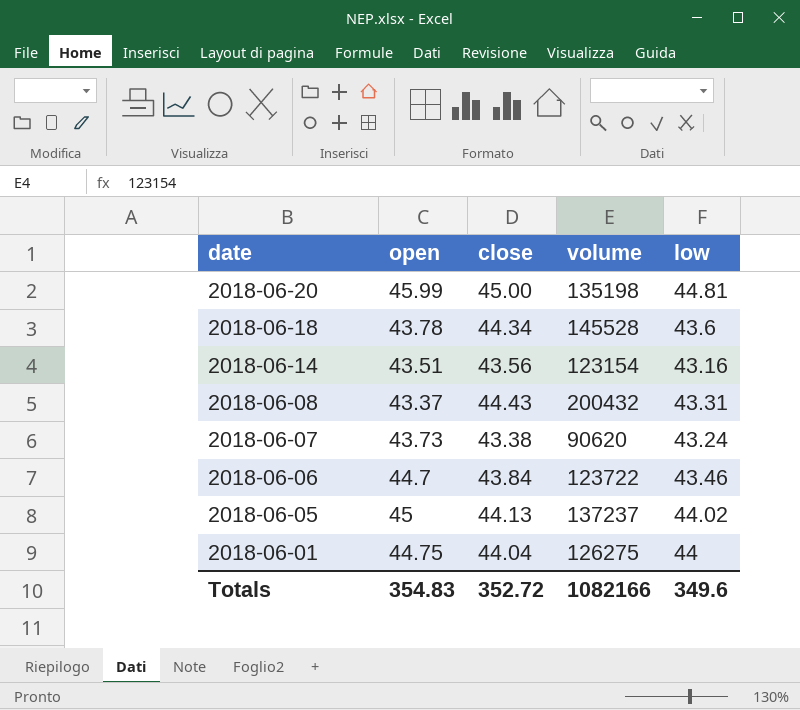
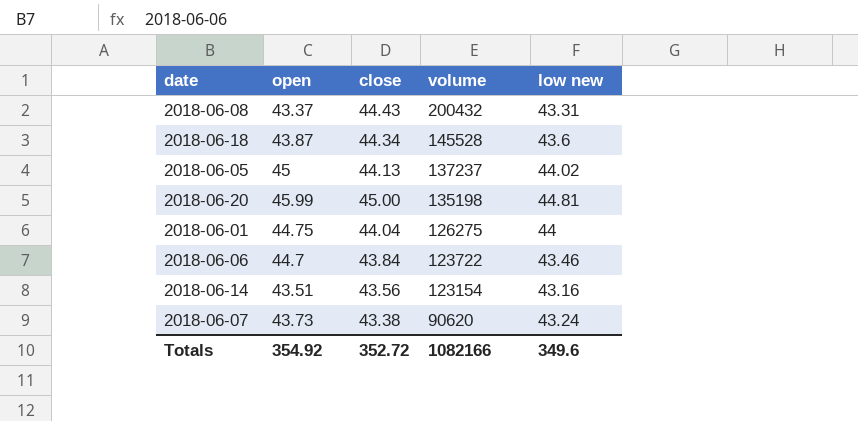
row order: date descending -> volume descending
column name: low -> low new
2018-06-18 | open: 43.78 -> 43.87
Totals | open: 354.83 -> 354.92

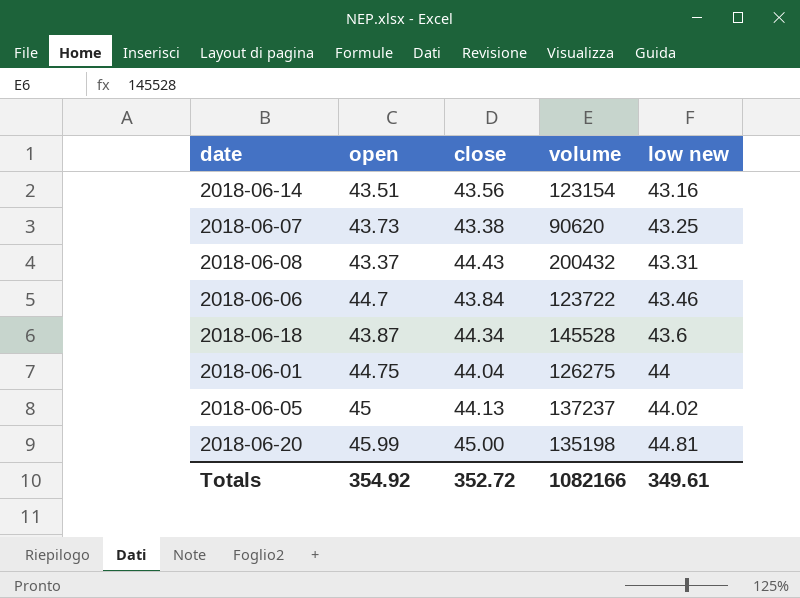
row order: volume descending -> low new ascending
2018-06-07 | low new: 43.24 -> 43.25
Totals | low new: 349.6 -> 349.61

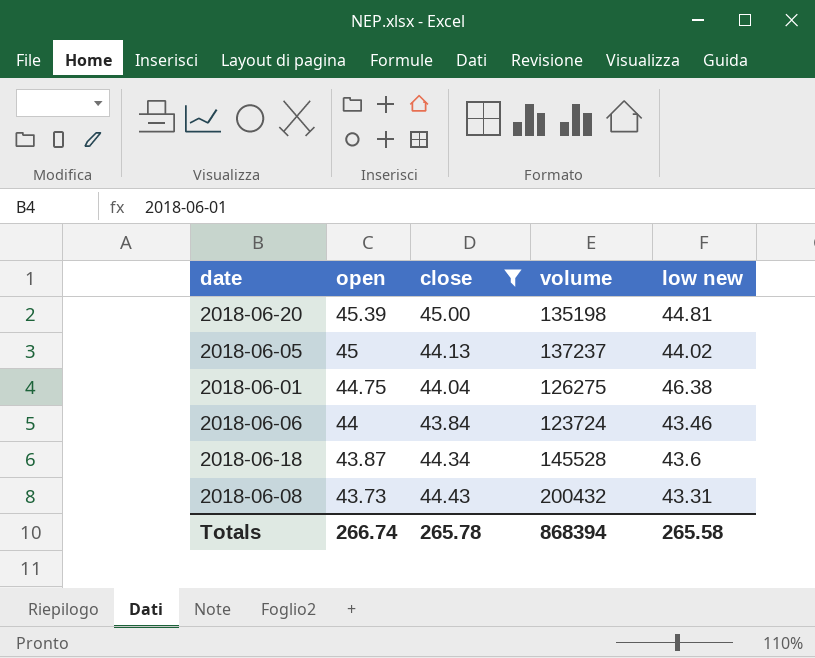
filter: none -> close >= 43.84
row order: low new ascending -> open descending
2018-06-20 | open: 45.99 -> 45.39
2018-06-01 | low new: 44 -> 46.38
2018-06-06 | open: 44.7 -> 44
2018-06-06 | volume: 123722 -> 123724
2018-06-08 | open: 43.37 -> 43.73
Totals | open: 354.92 -> 266.74
Totals | close: 352.72 -> 265.78
Totals | volume: 1082166 -> 868394
Totals | low new: 349.61 -> 265.58

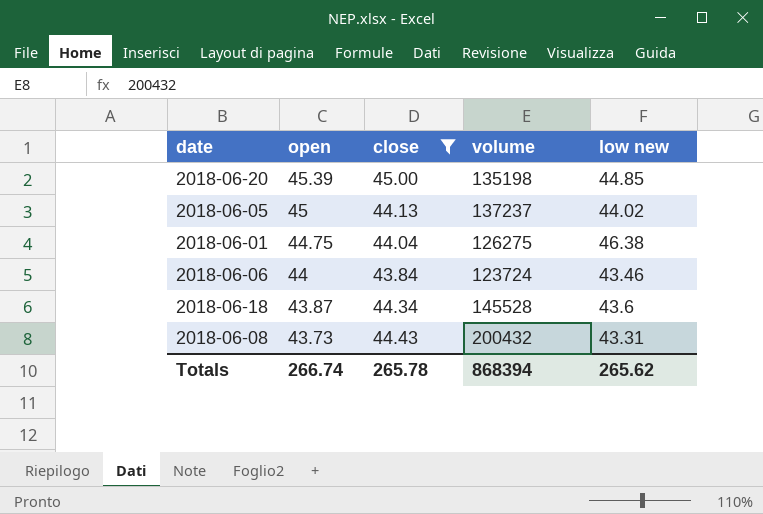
2018-06-20 | low new: 44.81 -> 44.85
Totals | low new: 265.58 -> 265.62

